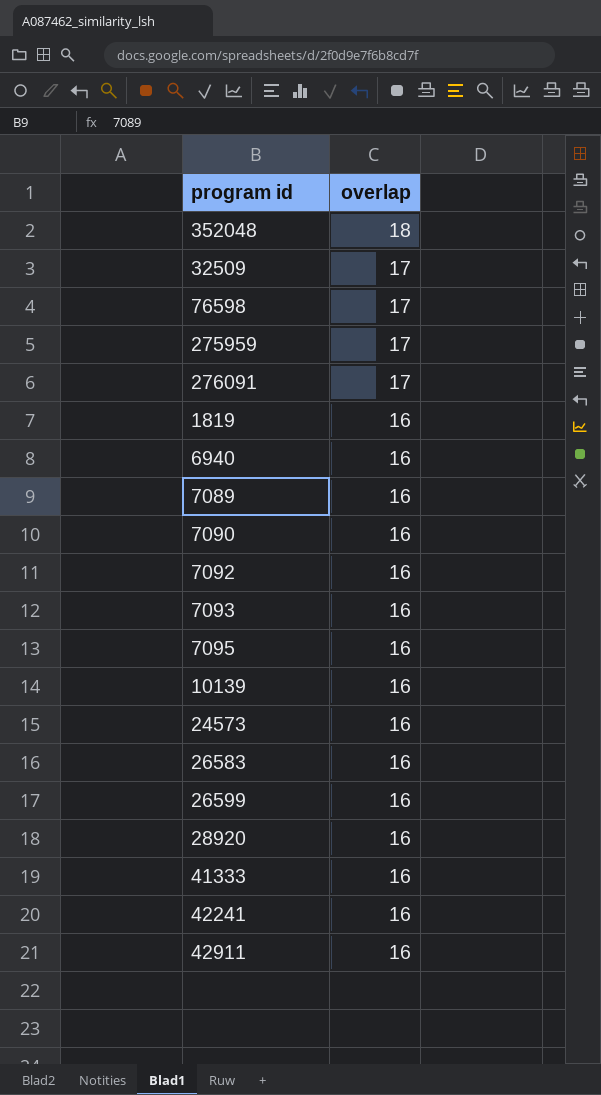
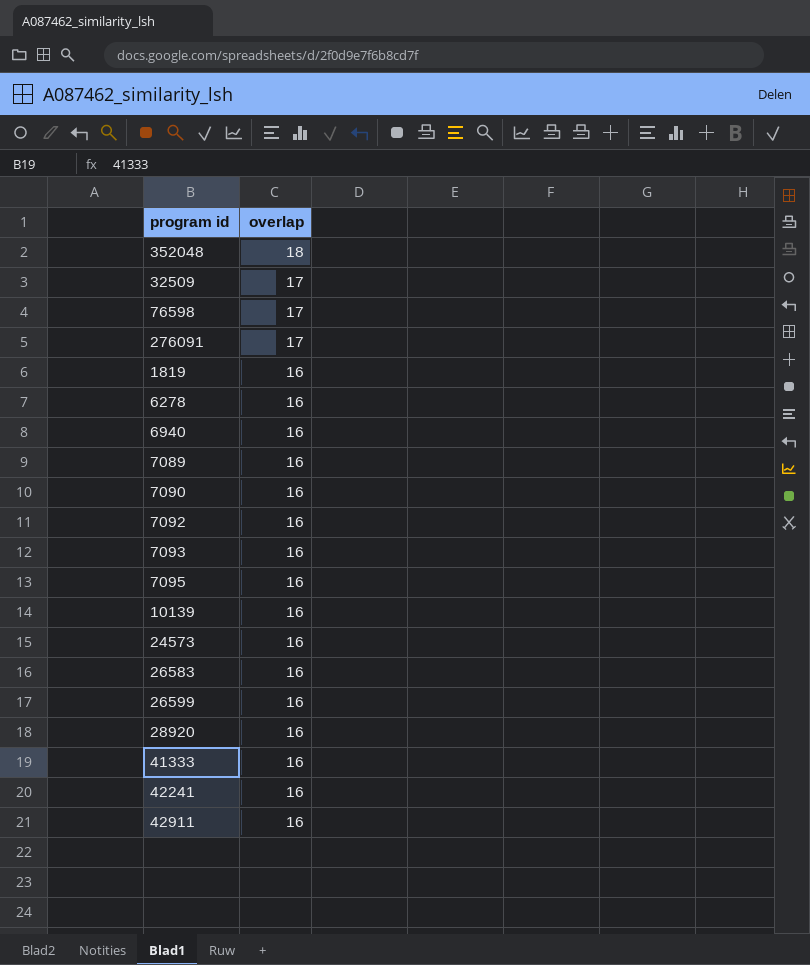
row 275959: 17 -> none
row 6278: none -> 16

